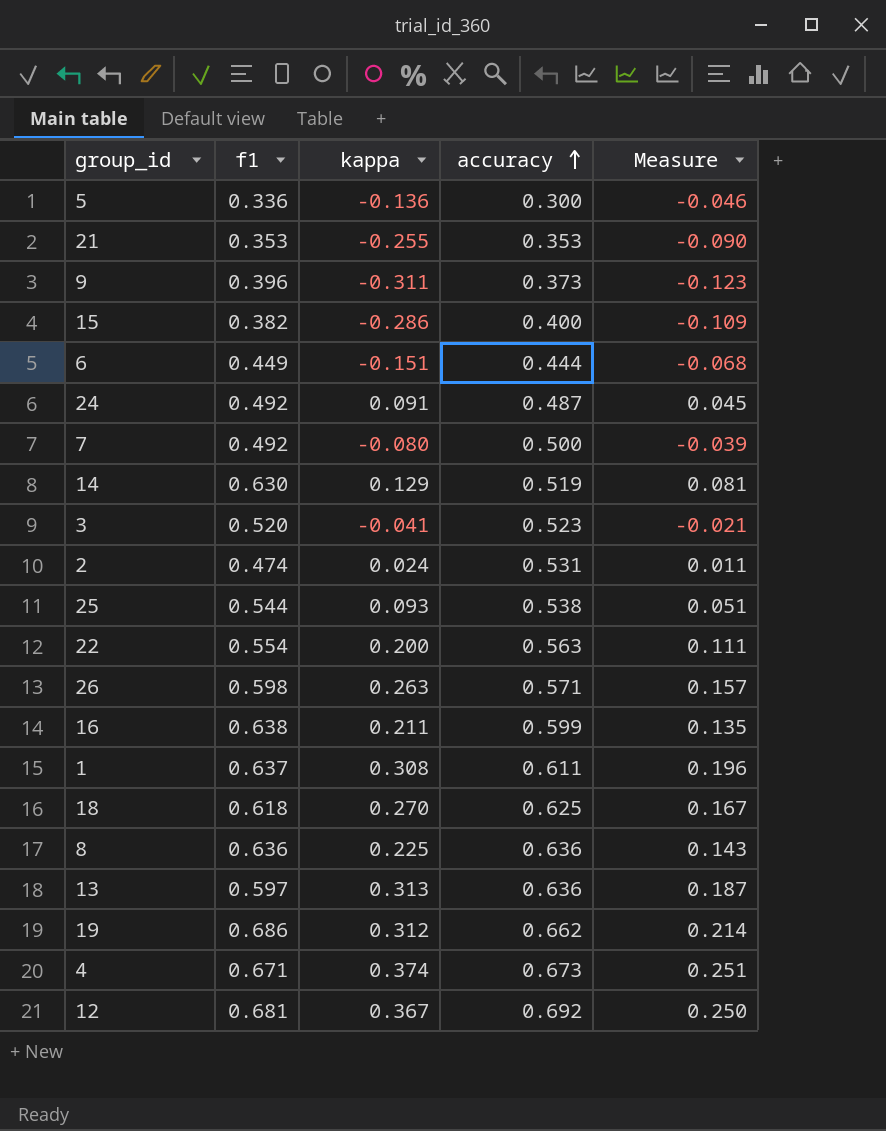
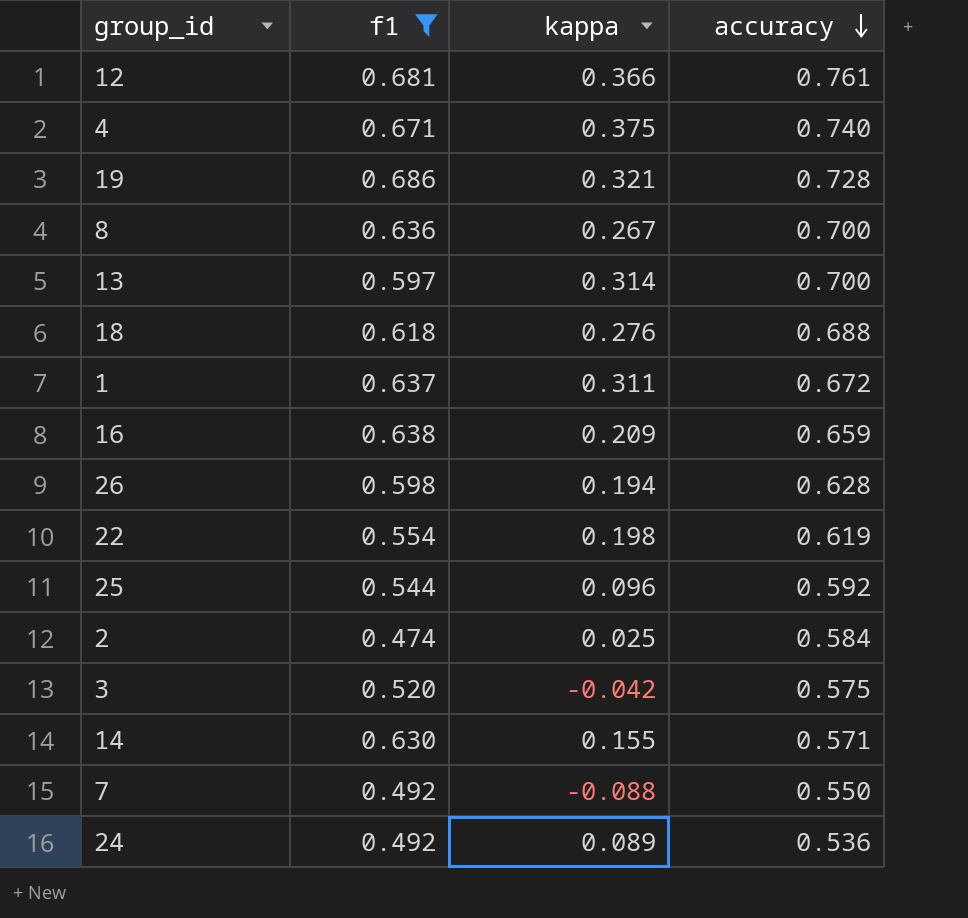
filter: none -> f1 >= 0.474
row order: accuracy ascending -> accuracy descending
column Measure | formula: [f1] * [kappa] -> none
12 | kappa: 0.367 -> 0.366
12 | accuracy: 0.692 -> 0.761
4 | kappa: 0.374 -> 0.375
4 | accuracy: 0.673 -> 0.740
19 | kappa: 0.312 -> 0.321
19 | accuracy: 0.662 -> 0.728
8 | kappa: 0.225 -> 0.267
8 | accuracy: 0.636 -> 0.700
13 | kappa: 0.313 -> 0.314
13 | accuracy: 0.636 -> 0.700
18 | kappa: 0.270 -> 0.276
18 | accuracy: 0.625 -> 0.688
1 | kappa: 0.308 -> 0.311
1 | accuracy: 0.611 -> 0.672
16 | kappa: 0.211 -> 0.209
16 | accuracy: 0.599 -> 0.659
26 | kappa: 0.263 -> 0.194
26 | accuracy: 0.571 -> 0.628
22 | kappa: 0.200 -> 0.198
22 | accuracy: 0.563 -> 0.619
25 | kappa: 0.093 -> 0.096
25 | accuracy: 0.538 -> 0.592
2 | kappa: 0.024 -> 0.025
2 | accuracy: 0.531 -> 0.584
3 | kappa: -0.041 -> -0.042
3 | accuracy: 0.523 -> 0.575
14 | kappa: 0.129 -> 0.155
14 | accuracy: 0.519 -> 0.571
7 | kappa: -0.080 -> -0.088
7 | accuracy: 0.500 -> 0.550
24 | kappa: 0.091 -> 0.089
24 | accuracy: 0.487 -> 0.536

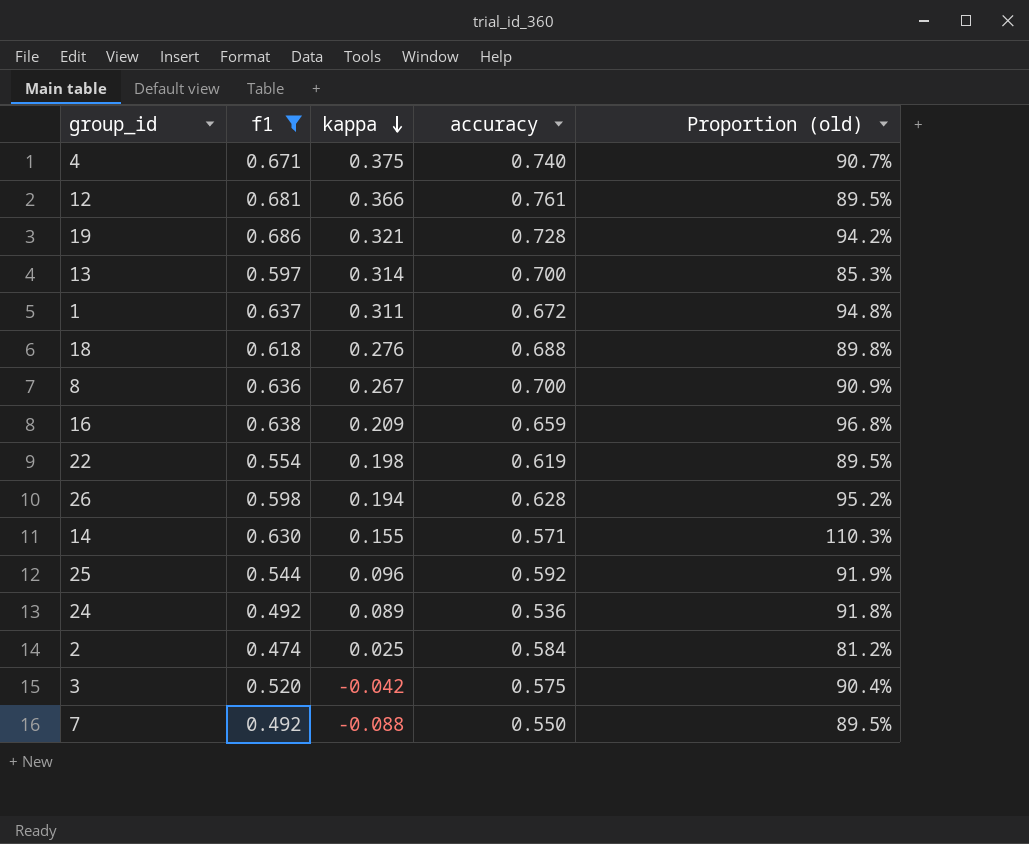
row order: accuracy descending -> kappa descending
column Proportion (old) | formula: none -> [f1] / [accuracy]

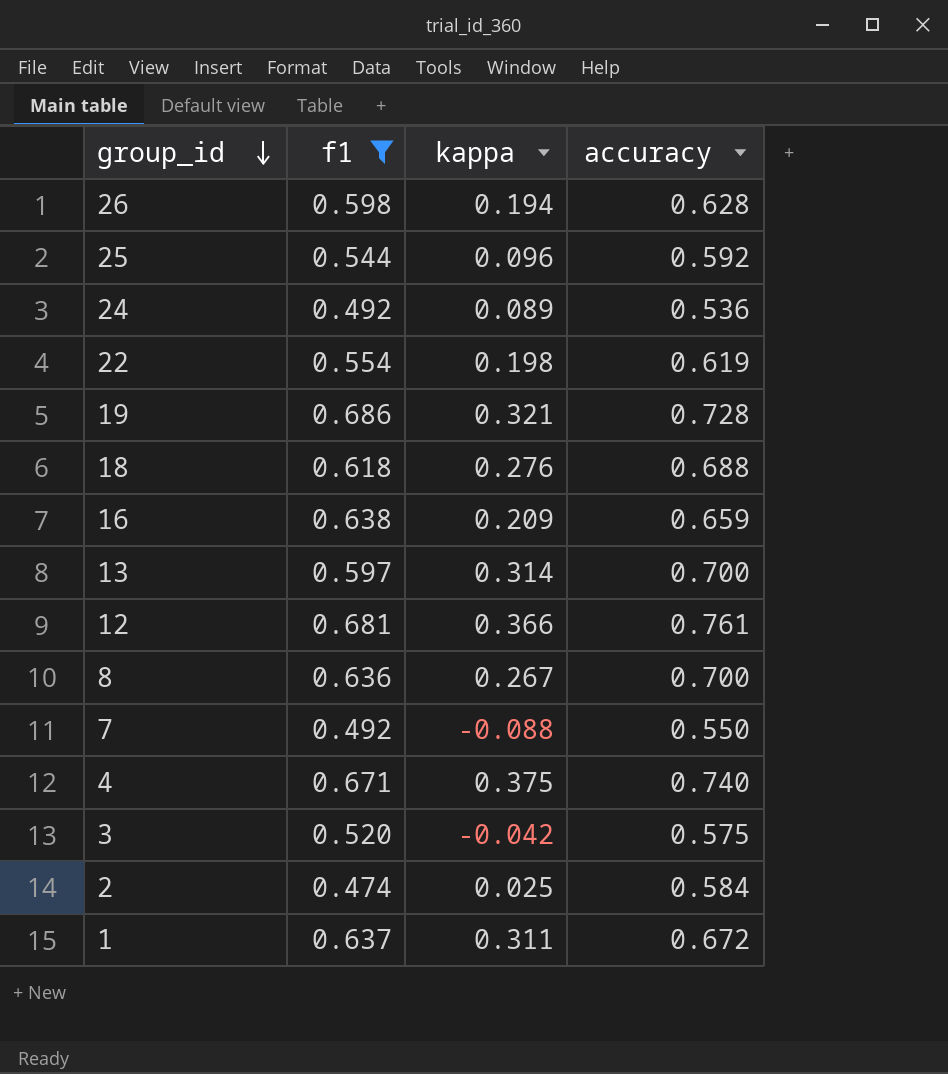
row order: kappa descending -> group_id descending
column Proportion (old) | formula: [f1] / [accuracy] -> none
row 14: 0.630 | 0.155 | 0.571 | 110.3% -> none

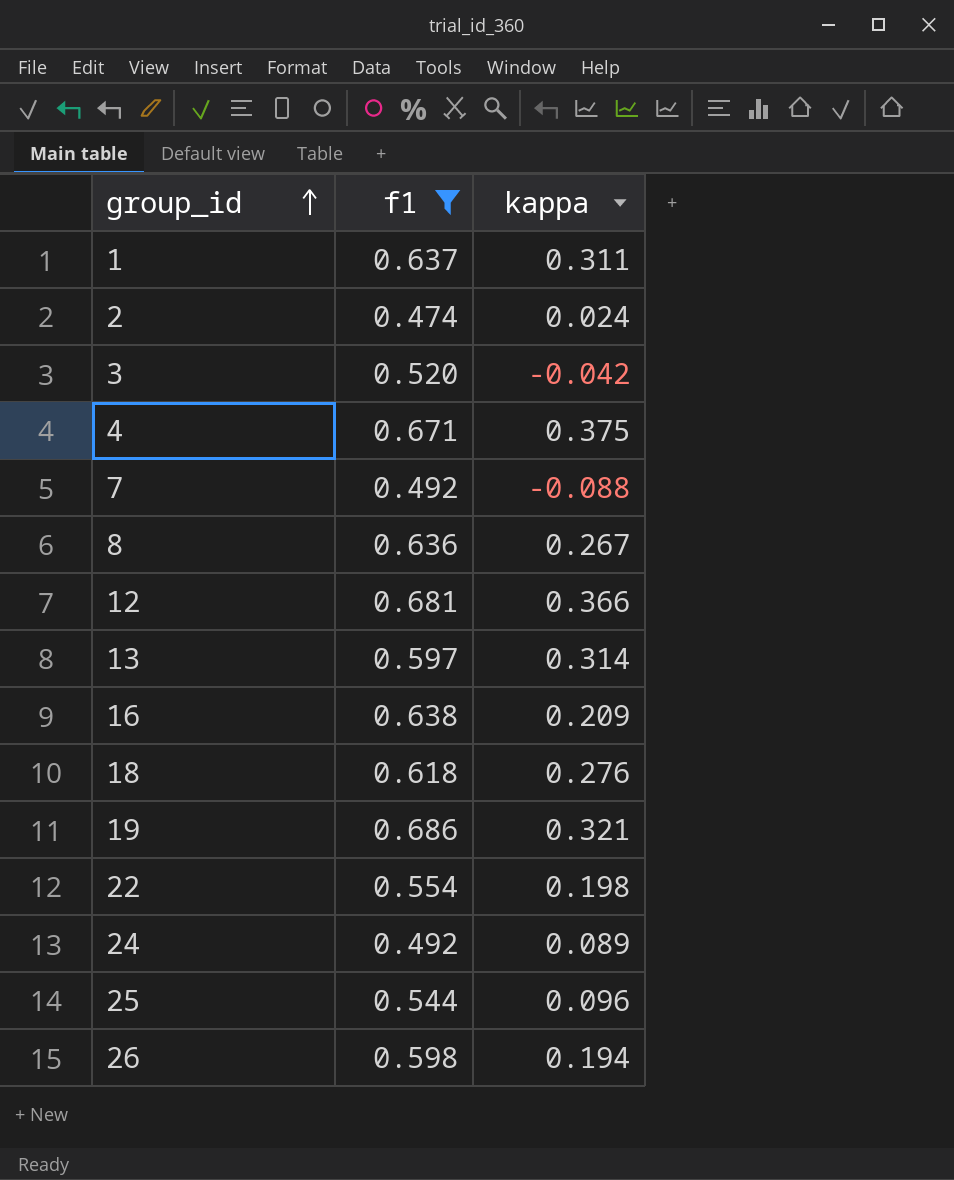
row order: group_id descending -> group_id ascending
column accuracy | position: 4 -> none
2 | kappa: 0.025 -> 0.024

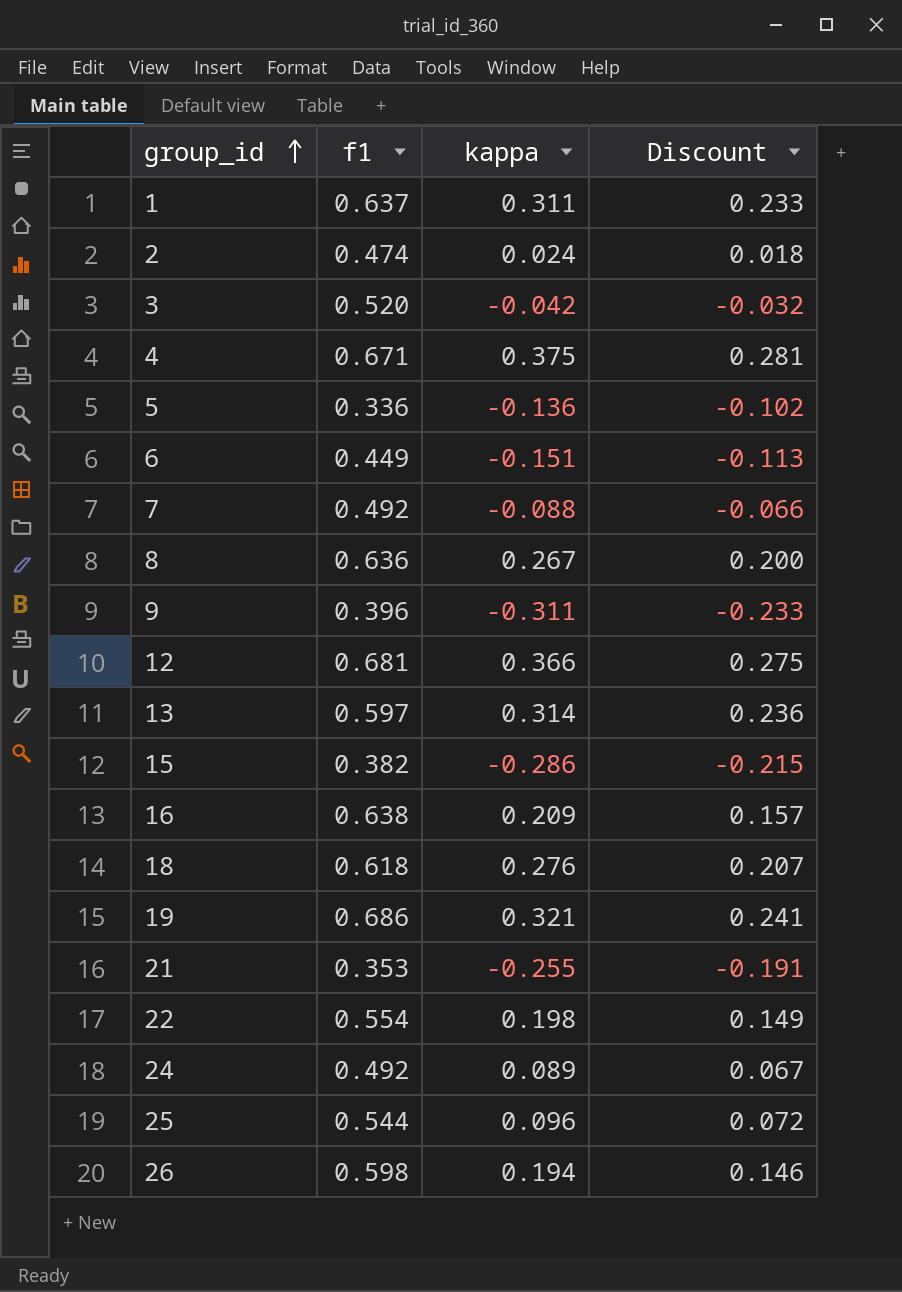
filter: f1 >= 0.474 -> none
column Discount | formula: none -> [kappa] * 0.75

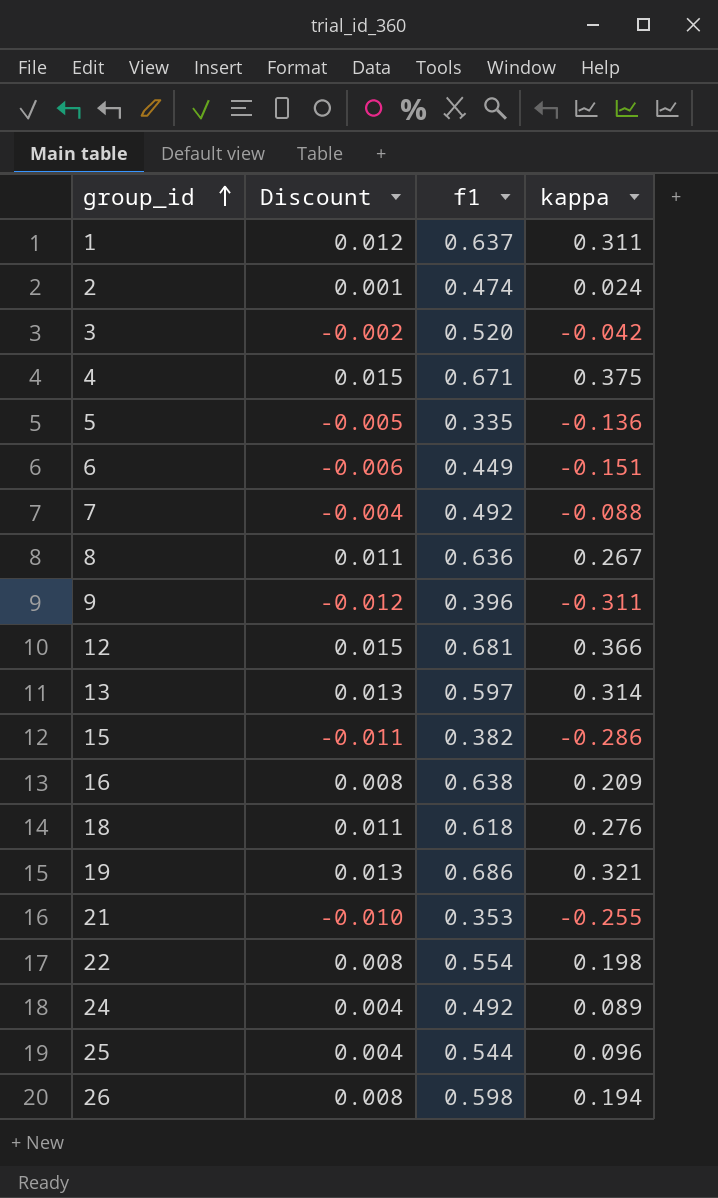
column Discount | formula: [kappa] * 0.75 -> [kappa] * 0.04
column Discount | position: 4 -> 2
5 | f1: 0.336 -> 0.335

